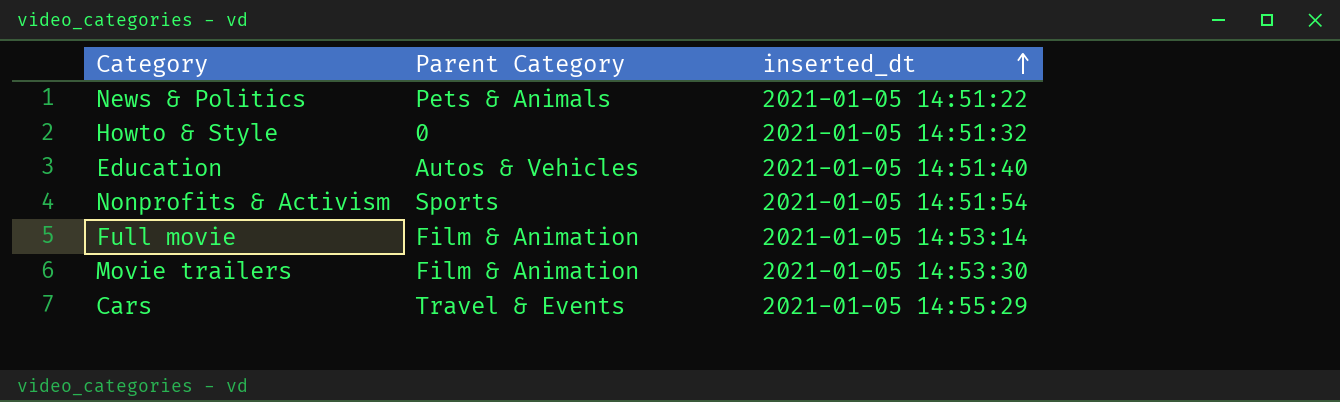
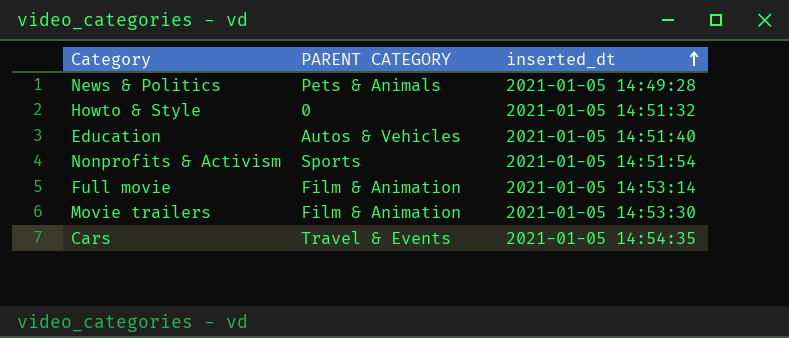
column name: Parent Category -> PARENT CATEGORY
News & Politics | inserted_dt: 2021-01-05 14:51:22 -> 2021-01-05 14:49:28
Cars | inserted_dt: 2021-01-05 14:55:29 -> 2021-01-05 14:54:35

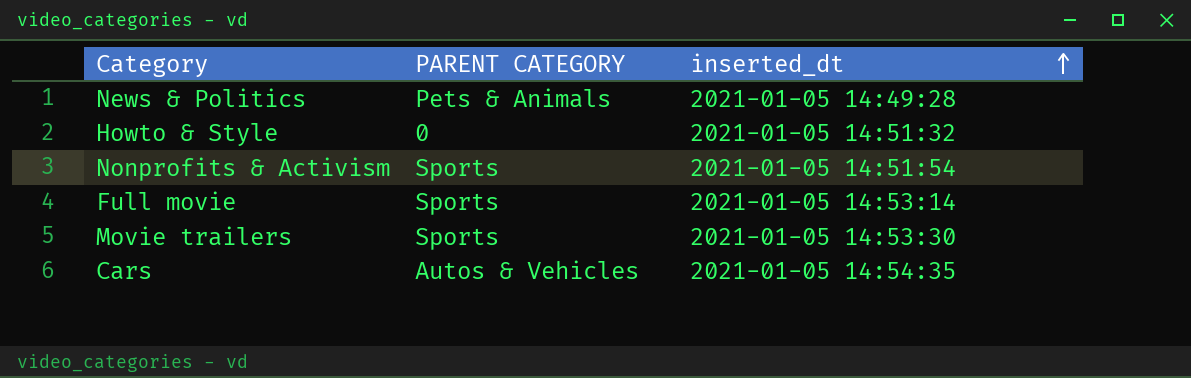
row Education: Autos & Vehicles | 2021-01-05 14:51:40 -> none
Full movie | PARENT CATEGORY: Film & Animation -> Sports
Movie trailers | PARENT CATEGORY: Film & Animation -> Sports
Cars | PARENT CATEGORY: Travel & Events -> Autos & Vehicles

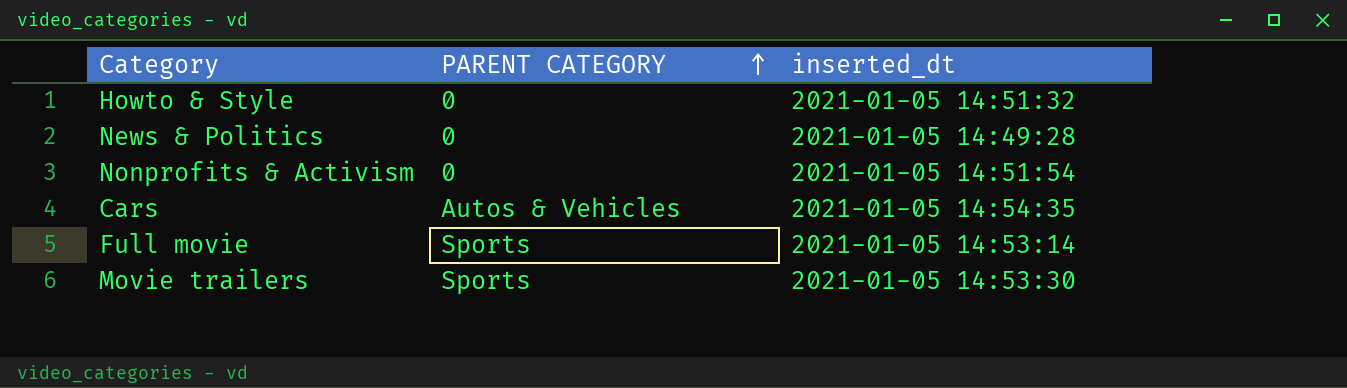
row order: inserted_dt ascending -> PARENT CATEGORY ascending
News & Politics | PARENT CATEGORY: Pets & Animals -> 0
Nonprofits & Activism | PARENT CATEGORY: Sports -> 0

